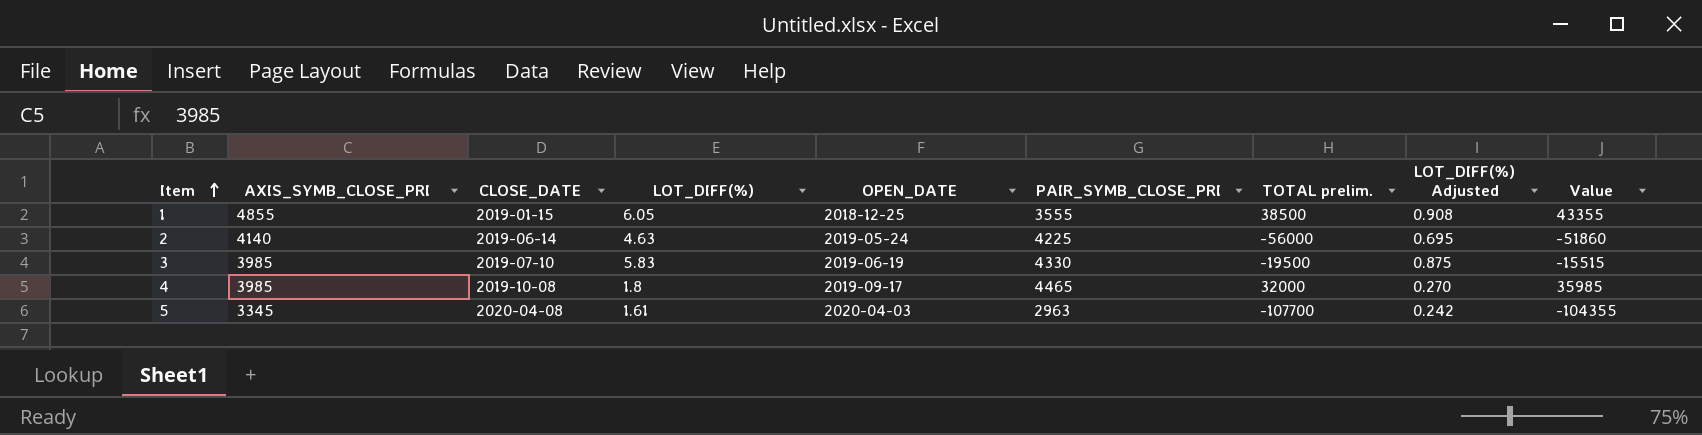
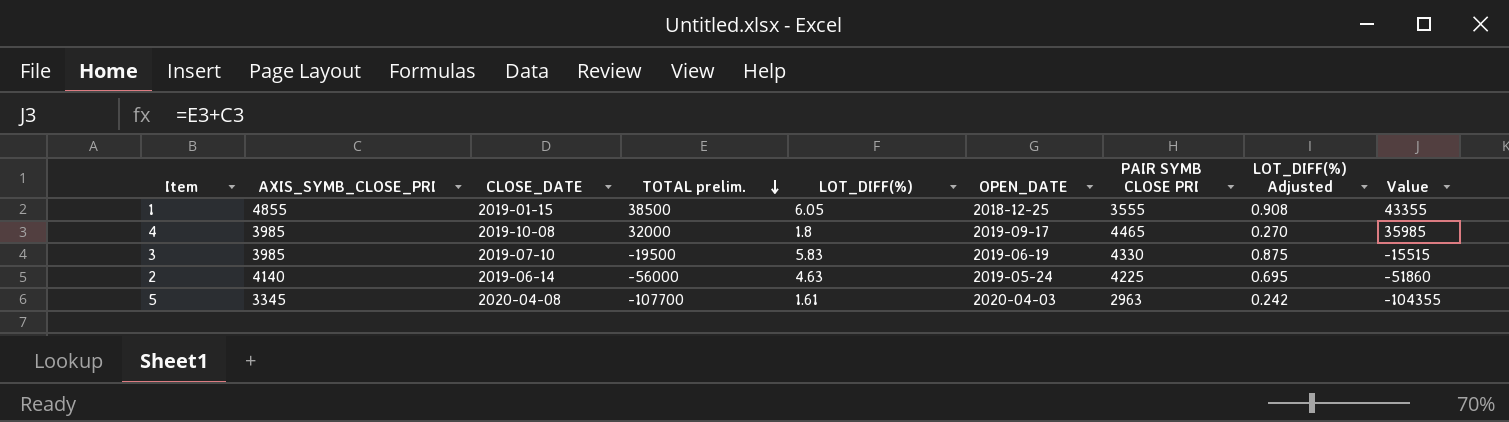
row order: Item ascending -> TOTAL prelim. descending
column TOTAL prelim. | position: 7 -> 4
column name: PAIR_SYMB_CLOSE_PRI -> PAIR SYMB CLOSE PRI

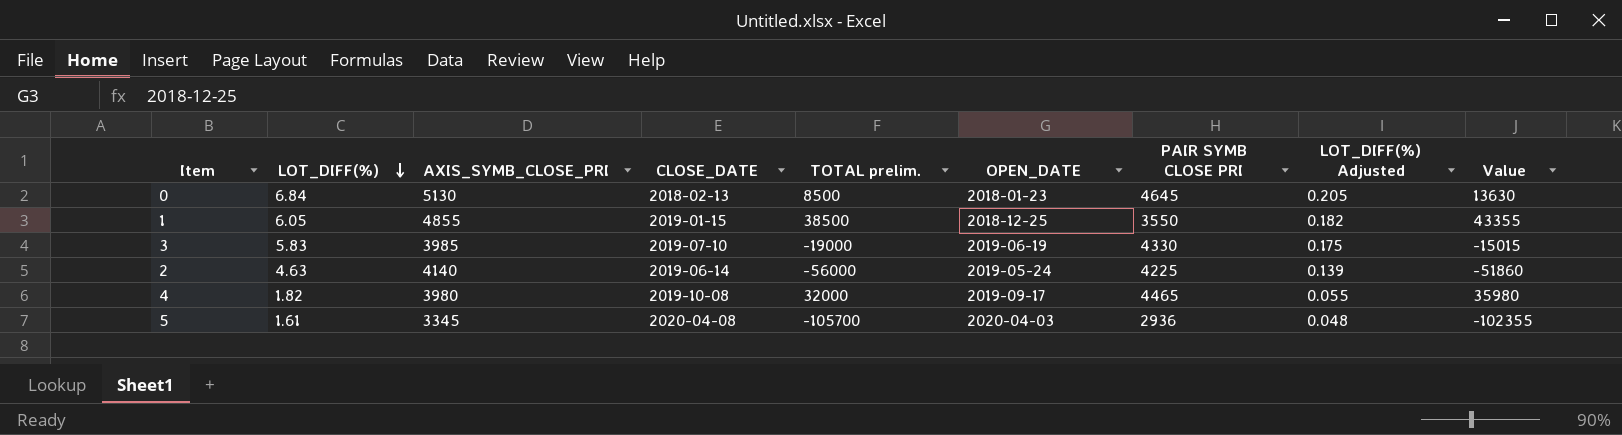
row order: TOTAL prelim. descending -> LOT_DIFF(%) descending
column LOT_DIFF(%) | position: 5 -> 2
column LOT_DIFF(%) Adjusted | formula: [LOT_DIFF(%)] * 0.15 -> [LOT_DIFF(%)] * 0.03
row 0: none -> 6.84 | 5130 | 2018-02-13 | 8500 | 2018-01-23 | 4645 | 0.205 | 13630
1 | PAIR SYMB CLOSE PRI: 3555 -> 3550
3 | TOTAL prelim.: -19500 -> -19000
3 | Value: -15515 -> -15015
4 | LOT_DIFF(%): 1.8 -> 1.82
4 | AXIS_SYMB_CLOSE_PRI: 3985 -> 3980
4 | Value: 35985 -> 35980
5 | TOTAL prelim.: -107700 -> -105700
5 | PAIR SYMB CLOSE PRI: 2963 -> 2936
5 | Value: -104355 -> -102355

